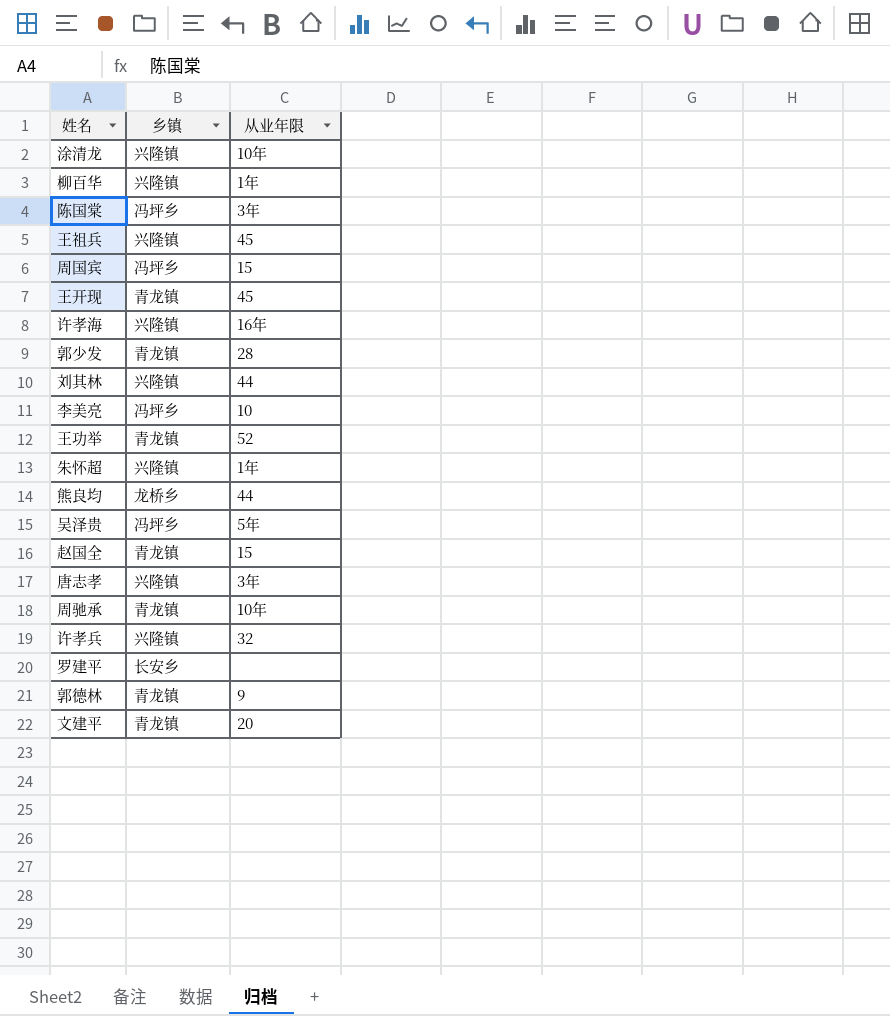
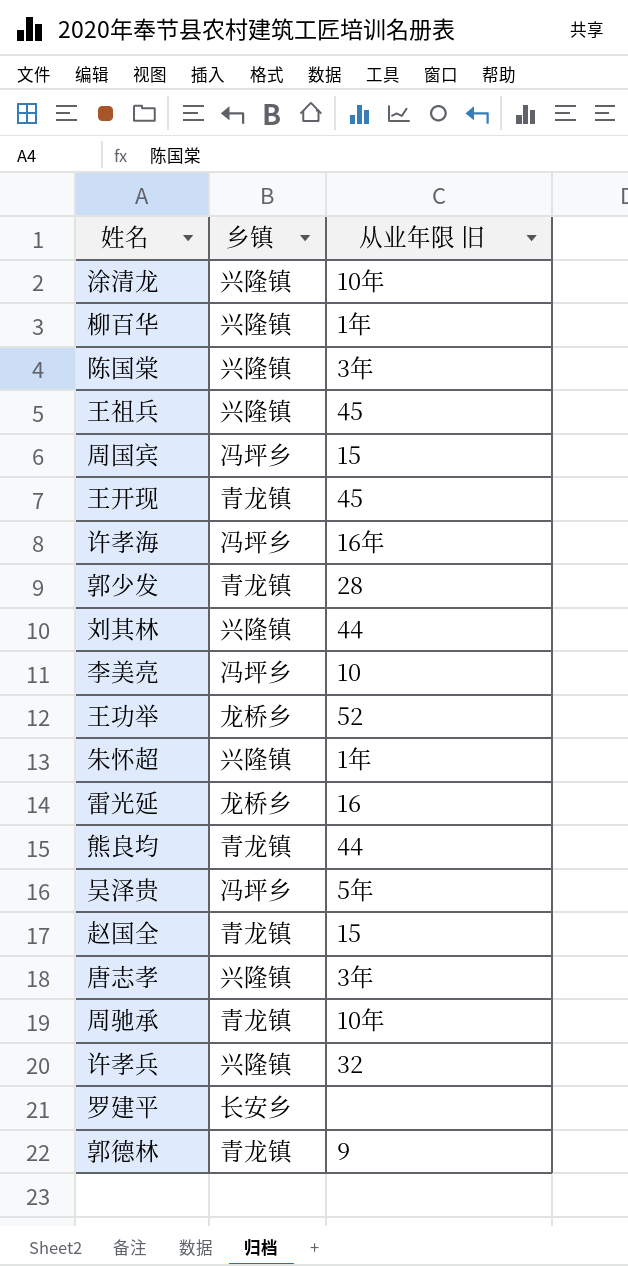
column name: 从业年限 -> 从业年限 旧
row 文建平: 青龙镇 | 20 -> none
陈国棠 | 乡镇: 冯坪乡 -> 兴隆镇
许孝海 | 乡镇: 兴隆镇 -> 冯坪乡
王功举 | 乡镇: 青龙镇 -> 龙桥乡
row 雷光延: none -> 龙桥乡 | 16
熊良均 | 乡镇: 龙桥乡 -> 青龙镇

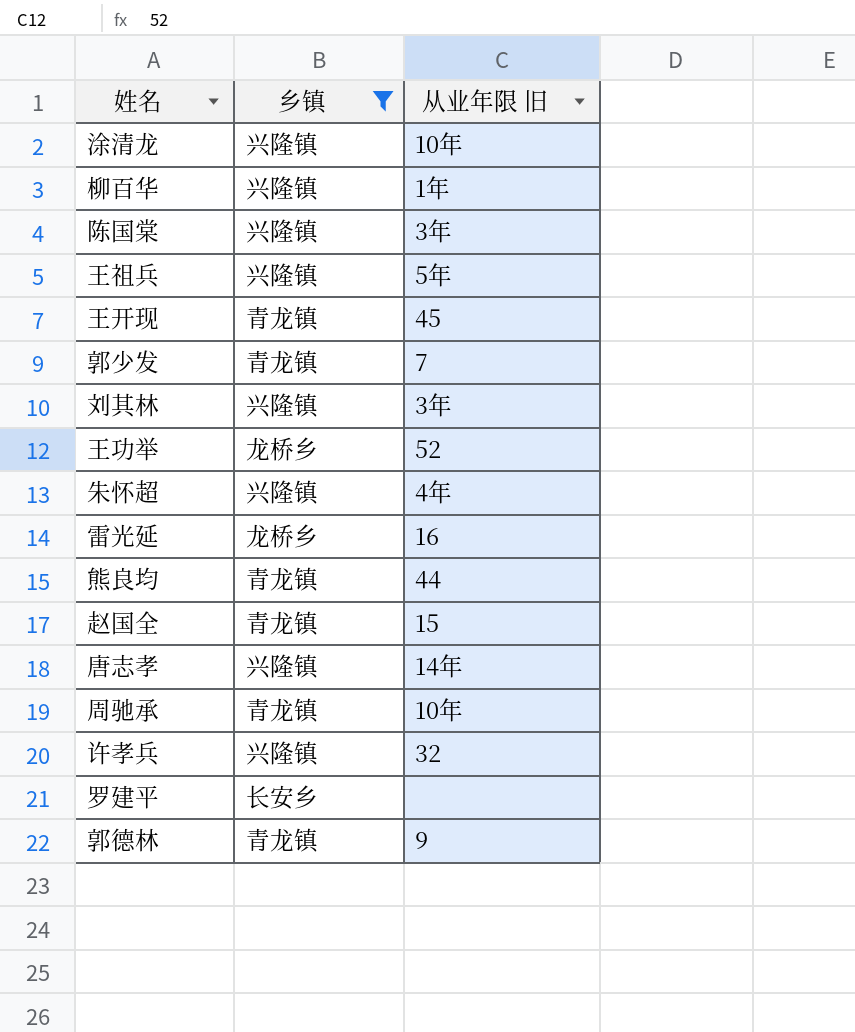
filter: none -> 乡镇 != 冯坪乡
王祖兵 | 从业年限 旧: 45 -> 5年
郭少发 | 从业年限 旧: 28 -> 7
刘其林 | 从业年限 旧: 44 -> 3年
朱怀超 | 从业年限 旧: 1年 -> 4年
唐志孝 | 从业年限 旧: 3年 -> 14年

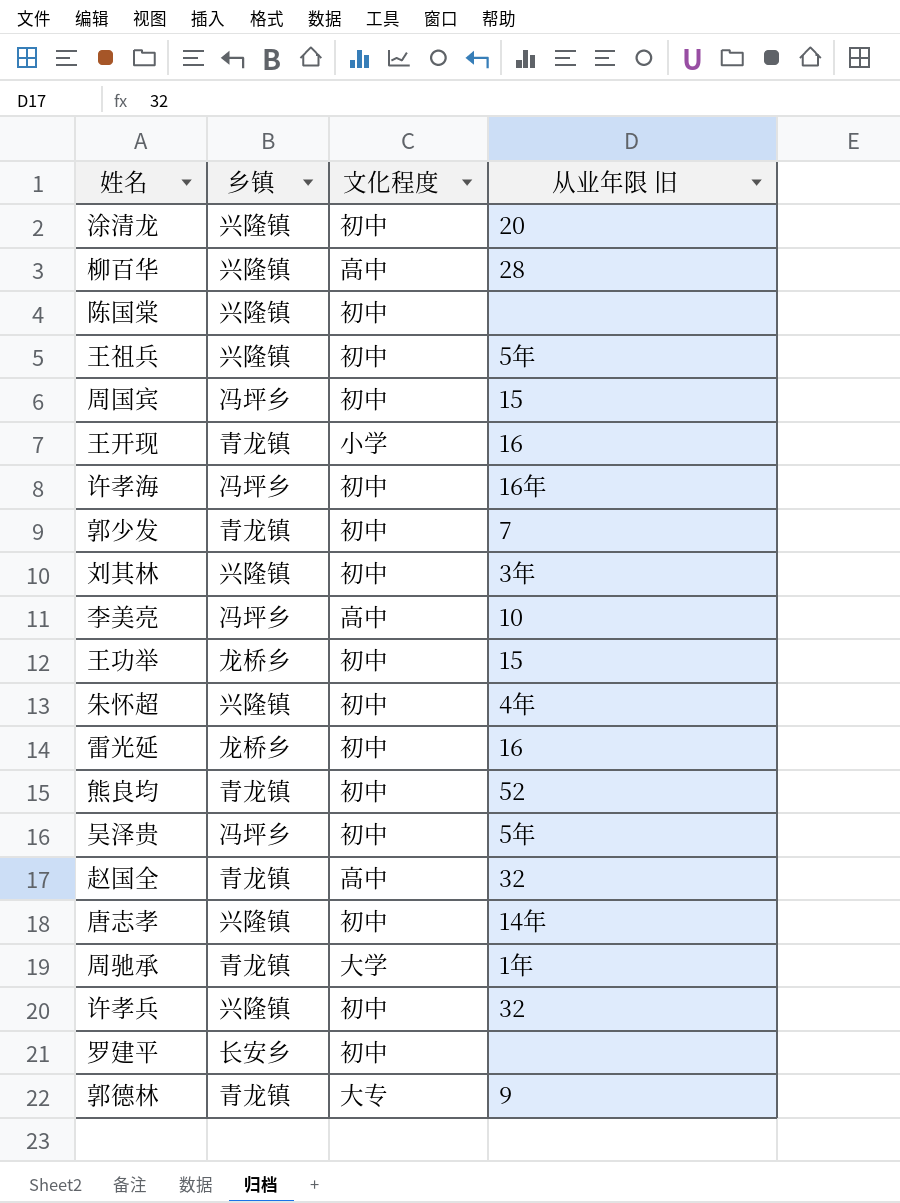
filter: 乡镇 != 冯坪乡 -> none
column 文化程度 | position: none -> 3
涂清龙 | 从业年限 旧: 10年 -> 20
柳百华 | 从业年限 旧: 1年 -> 28
陈国棠 | 从业年限 旧: 3年 -> none
王开现 | 从业年限 旧: 45 -> 16
王功举 | 从业年限 旧: 52 -> 15
熊良均 | 从业年限 旧: 44 -> 52
赵国全 | 从业年限 旧: 15 -> 32
周驰承 | 从业年限 旧: 10年 -> 1年

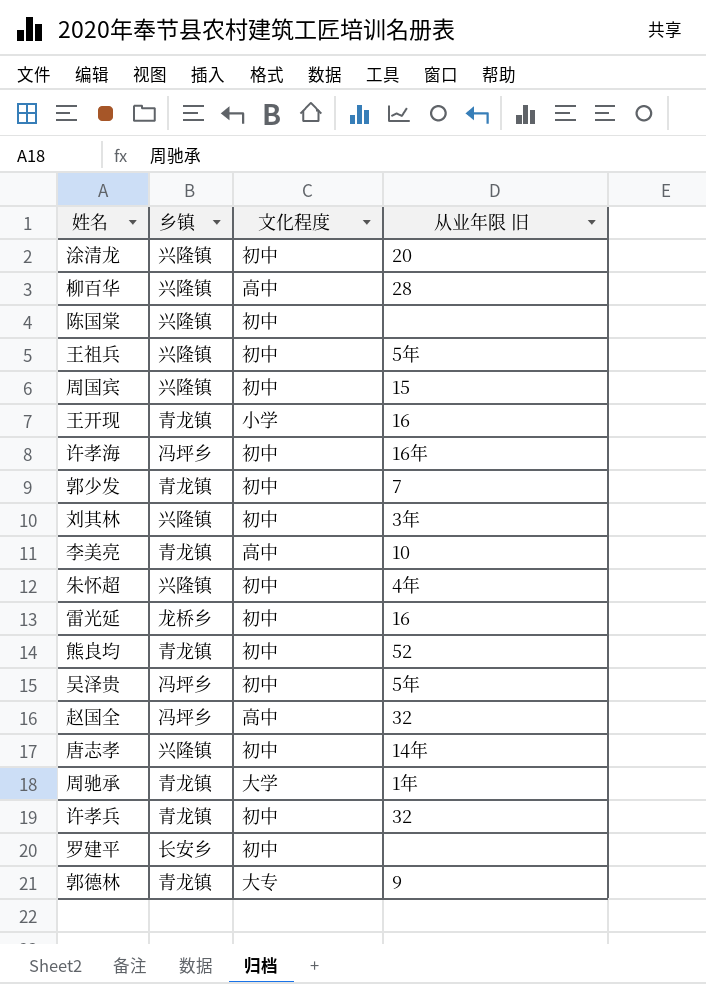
row 王功举: 龙桥乡 | 初中 | 15 -> none
周国宾 | 乡镇: 冯坪乡 -> 兴隆镇
李美亮 | 乡镇: 冯坪乡 -> 青龙镇
赵国全 | 乡镇: 青龙镇 -> 冯坪乡
许孝兵 | 乡镇: 兴隆镇 -> 青龙镇

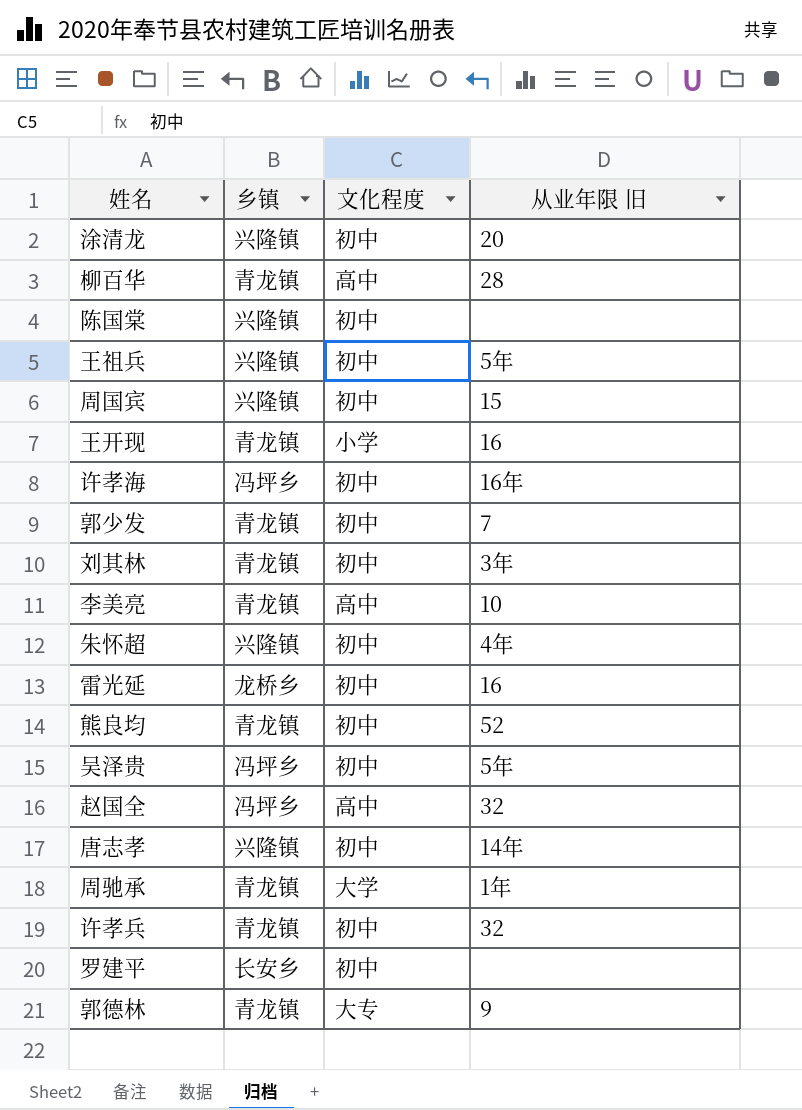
柳百华 | 乡镇: 兴隆镇 -> 青龙镇
刘其林 | 乡镇: 兴隆镇 -> 青龙镇

